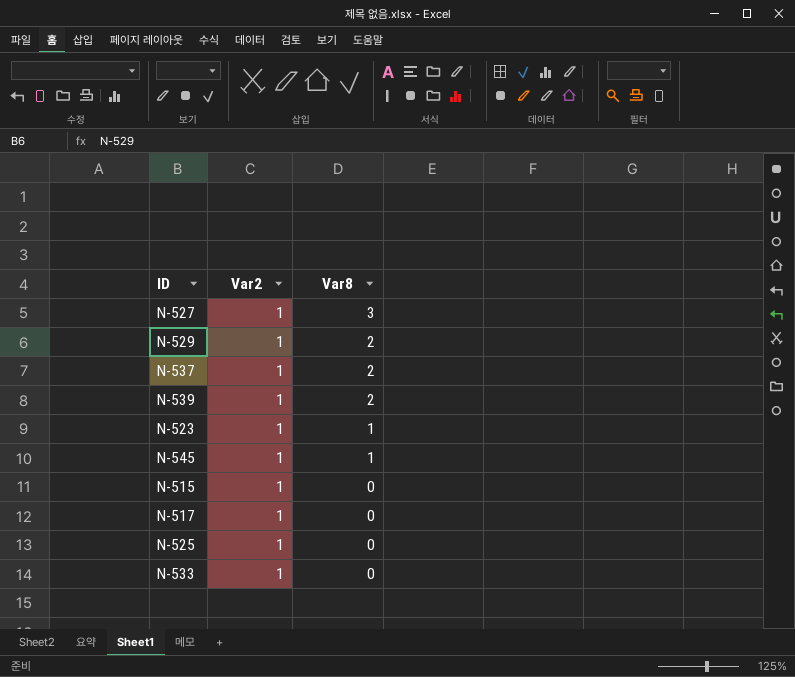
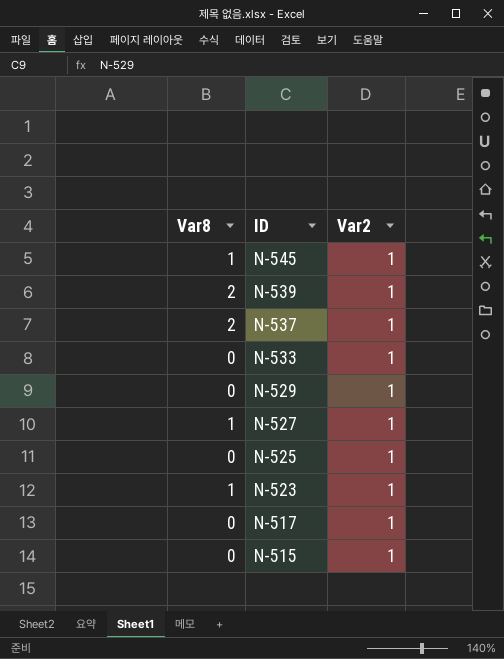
row order: Var8 descending -> ID descending
column Var8 | position: 3 -> 1
N-529 | Var8: 2 -> 0
N-527 | Var8: 3 -> 1

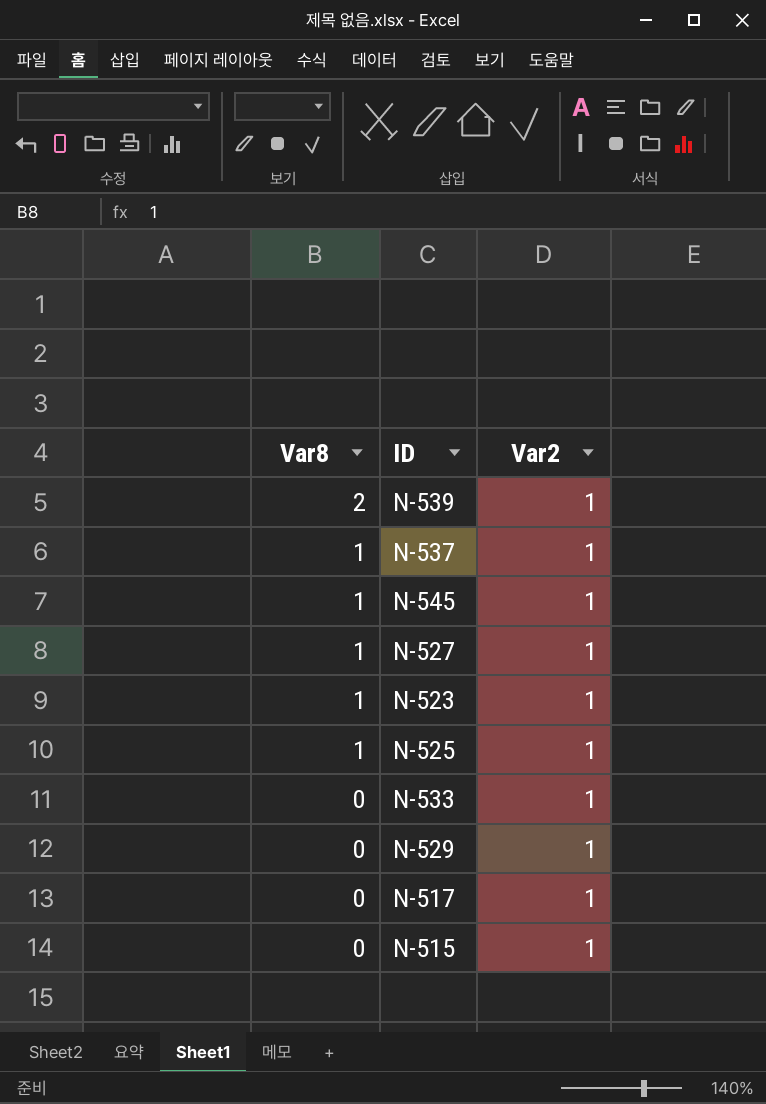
row order: ID descending -> Var8 descending
N-537 | Var8: 2 -> 1
N-525 | Var8: 0 -> 1

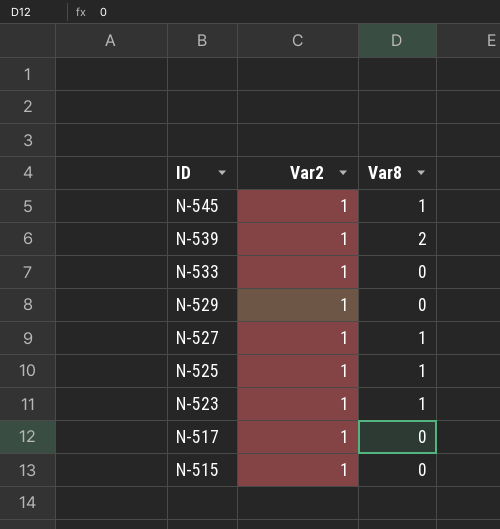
row order: Var8 descending -> ID descending
column Var8 | position: 1 -> 3
row N-537: 1 | 1 -> none

